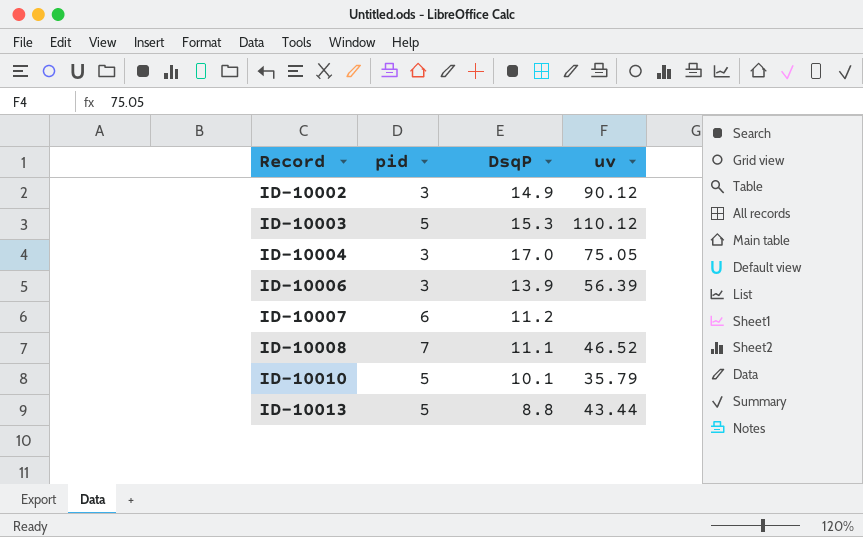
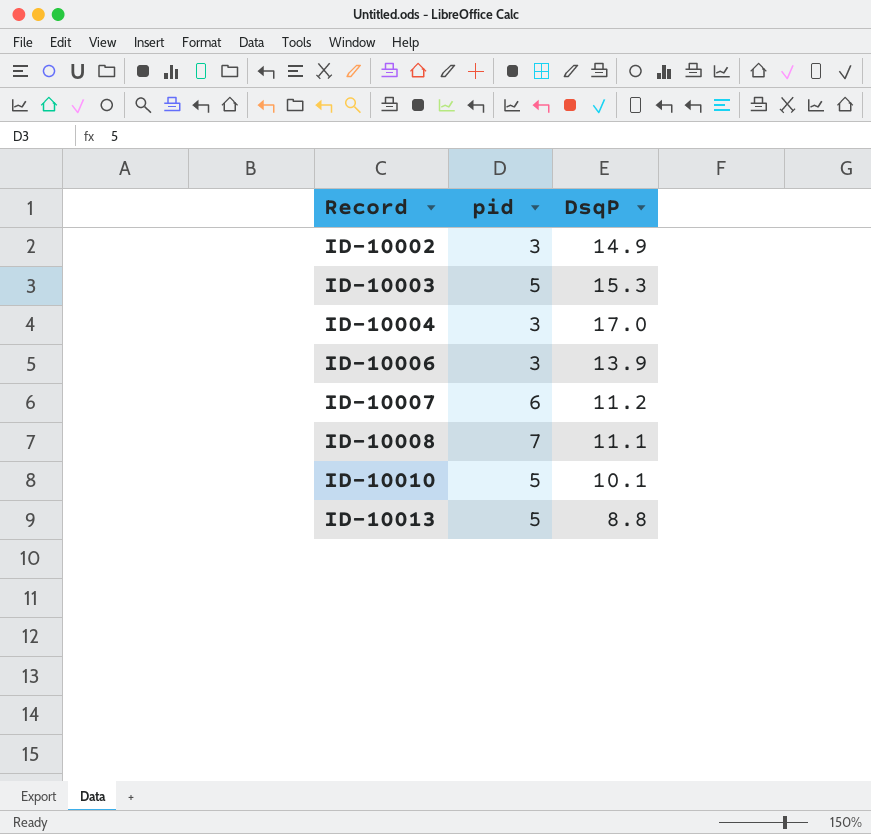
column uv | position: 4 -> none

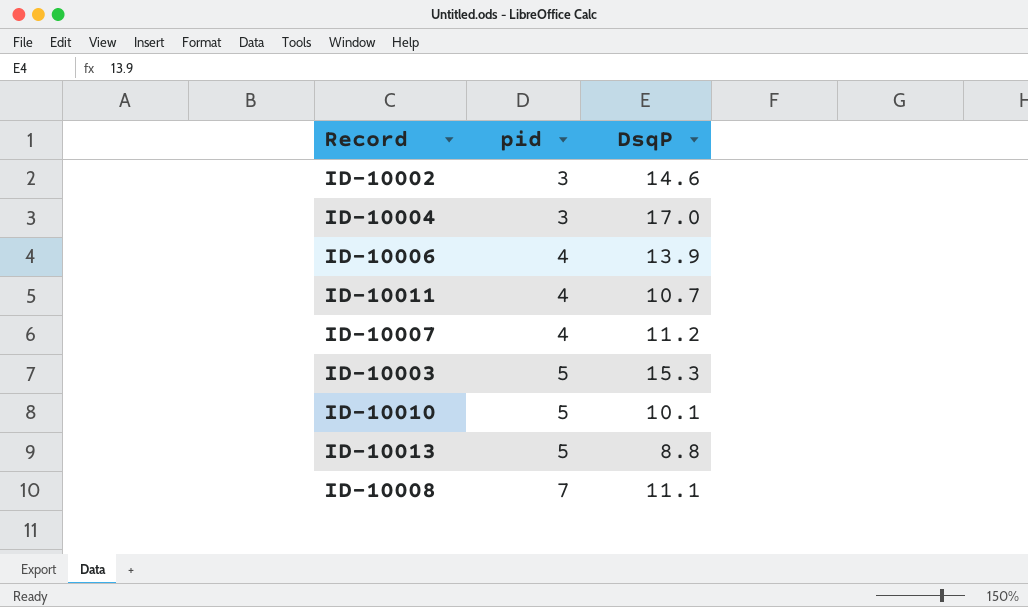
row order: Record ascending -> pid ascending
ID-10002 | DsqP: 14.9 -> 14.6
ID-10006 | pid: 3 -> 4
row ID-10011: none -> 4 | 10.7
ID-10007 | pid: 6 -> 4

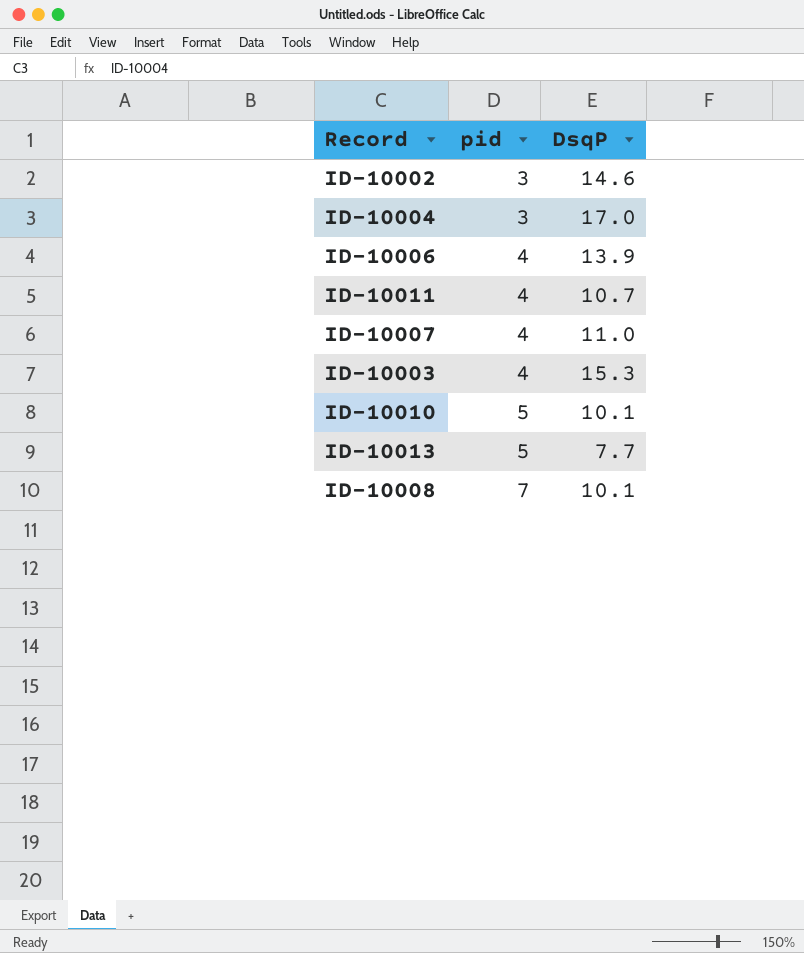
ID-10007 | DsqP: 11.2 -> 11.0
ID-10003 | pid: 5 -> 4
ID-10013 | DsqP: 8.8 -> 7.7
ID-10008 | DsqP: 11.1 -> 10.1

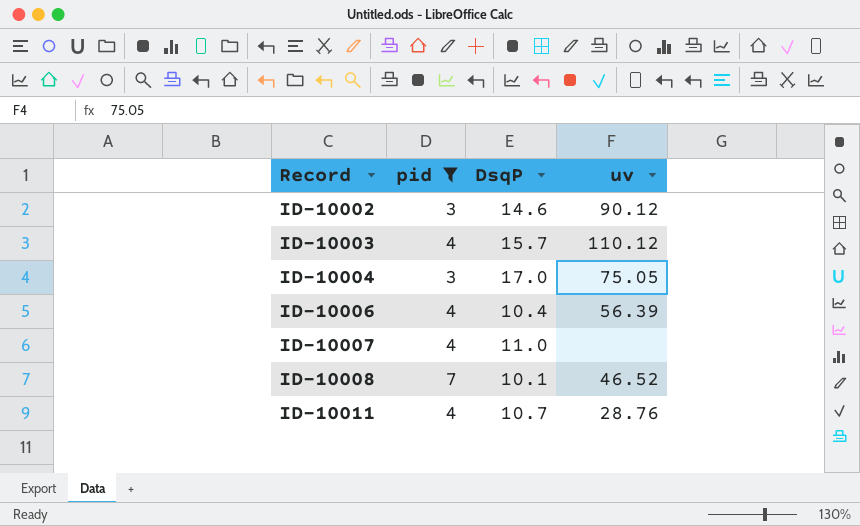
filter: none -> pid != 5
row order: pid ascending -> Record ascending
column uv | position: none -> 4
ID-10003 | DsqP: 15.3 -> 15.7
ID-10006 | DsqP: 13.9 -> 10.4

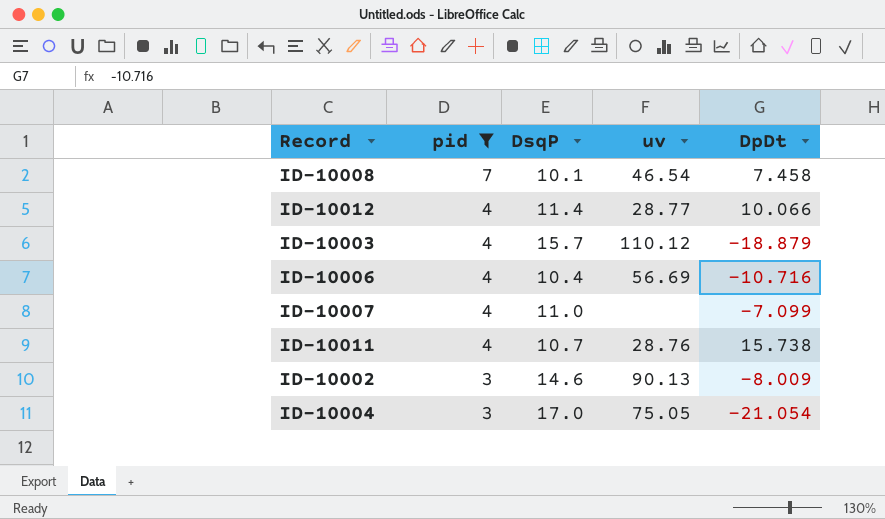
row order: Record ascending -> pid descending
column DpDt | position: none -> 5
ID-10008 | uv: 46.52 -> 46.54
row ID-10012: none -> 4 | 11.4 | 28.77 | 10.066
ID-10006 | uv: 56.39 -> 56.69
ID-10002 | uv: 90.12 -> 90.13

